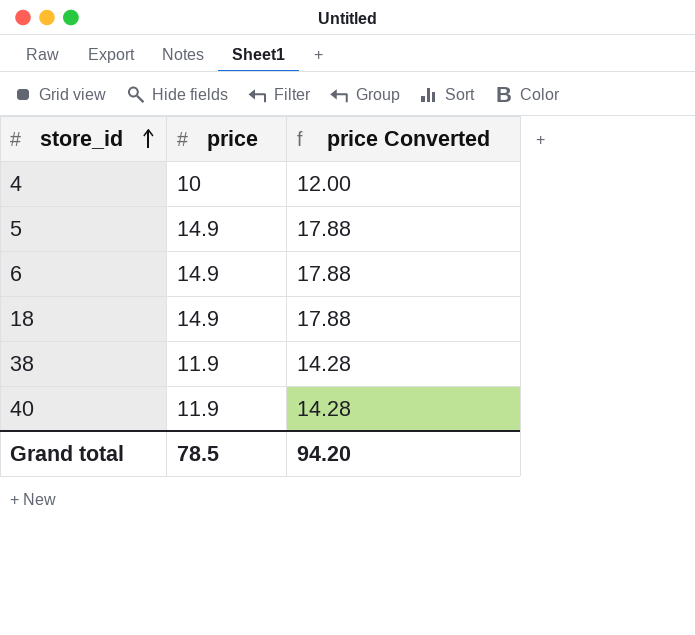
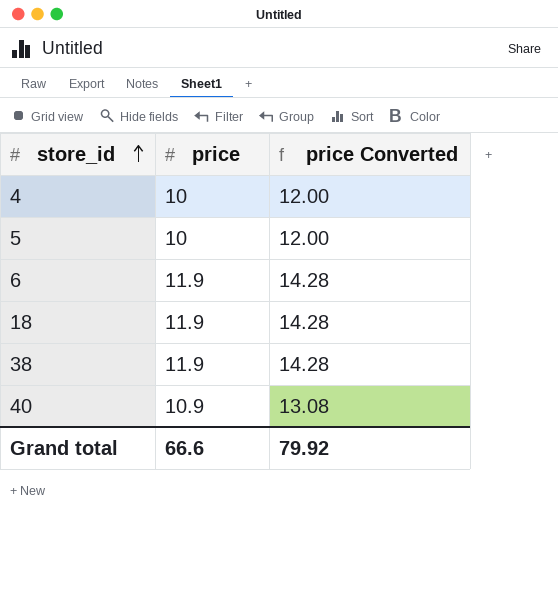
5 | price: 14.9 -> 10
5 | price Converted: 17.88 -> 12.00
6 | price: 14.9 -> 11.9
6 | price Converted: 17.88 -> 14.28
18 | price: 14.9 -> 11.9
18 | price Converted: 17.88 -> 14.28
40 | price: 11.9 -> 10.9
40 | price Converted: 14.28 -> 13.08
Grand total | price: 78.5 -> 66.6
Grand total | price Converted: 94.20 -> 79.92

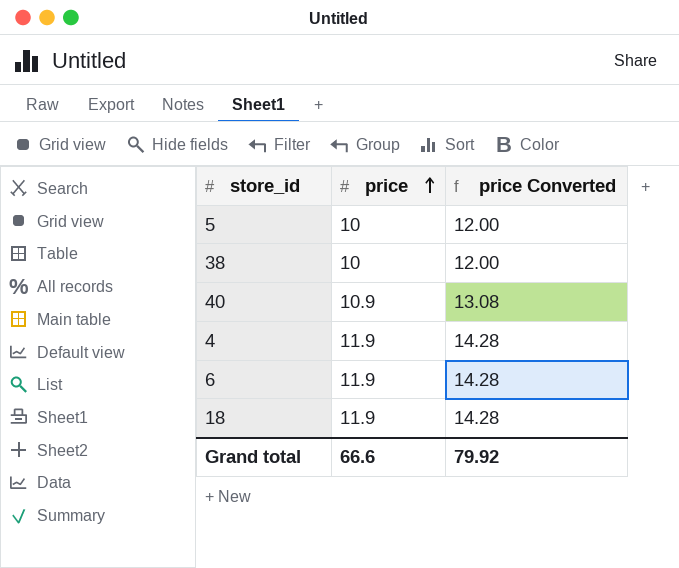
row order: store_id ascending -> price ascending
38 | price: 11.9 -> 10
38 | price Converted: 14.28 -> 12.00
4 | price: 10 -> 11.9
4 | price Converted: 12.00 -> 14.28

